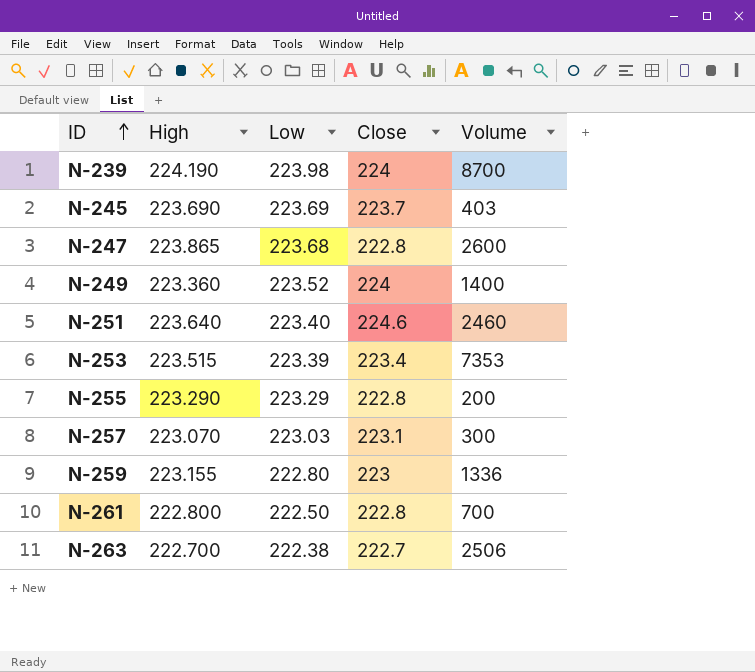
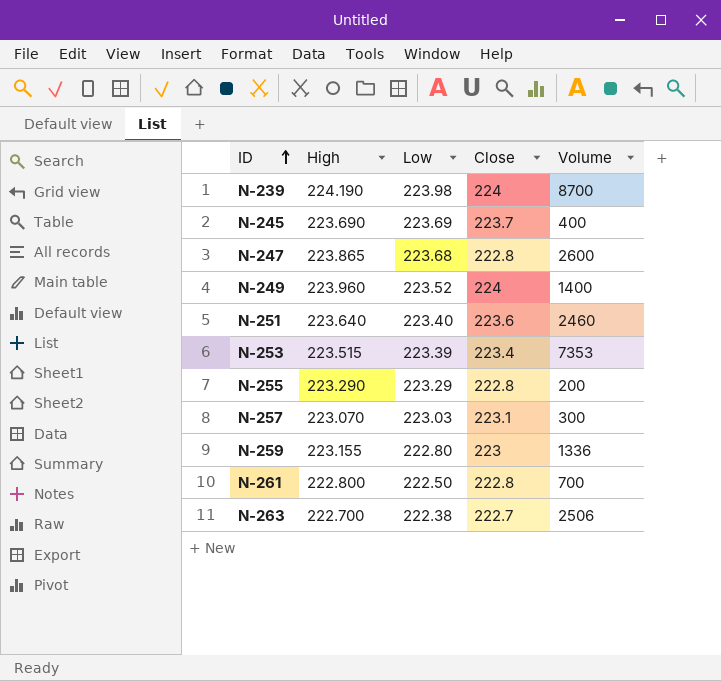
N-245 | Volume: 403 -> 400
N-249 | High: 223.360 -> 223.960
N-251 | Close: 224.6 -> 223.6

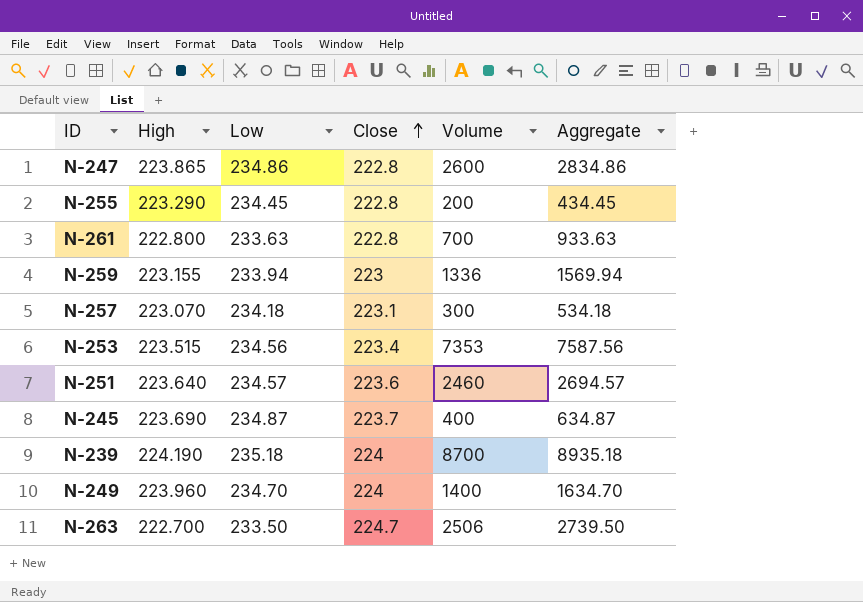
row order: ID ascending -> Close ascending
column Aggregate | formula: none -> [Low] + [Volume]
N-247 | Low: 223.68 -> 234.86
N-255 | Low: 223.29 -> 234.45
N-261 | Low: 222.50 -> 233.63
N-259 | Low: 222.80 -> 233.94
N-257 | Low: 223.03 -> 234.18
N-253 | Low: 223.39 -> 234.56
N-251 | Low: 223.40 -> 234.57
N-245 | Low: 223.69 -> 234.87
N-239 | Low: 223.98 -> 235.18
N-249 | Low: 223.52 -> 234.70
N-263 | Low: 222.38 -> 233.50
N-263 | Close: 222.7 -> 224.7

